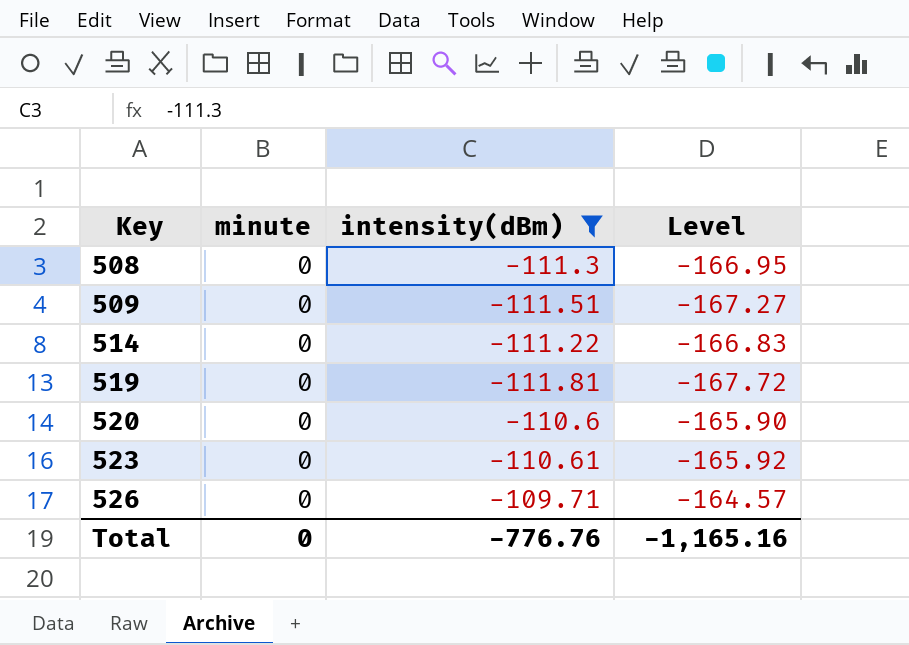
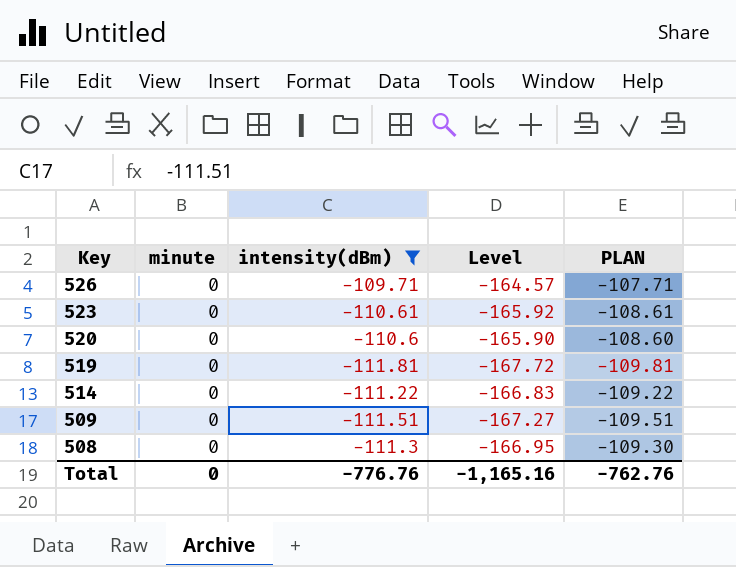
row order: Key ascending -> Key descending
column PLAN | formula: none -> [intensity(dBm)] + 2

